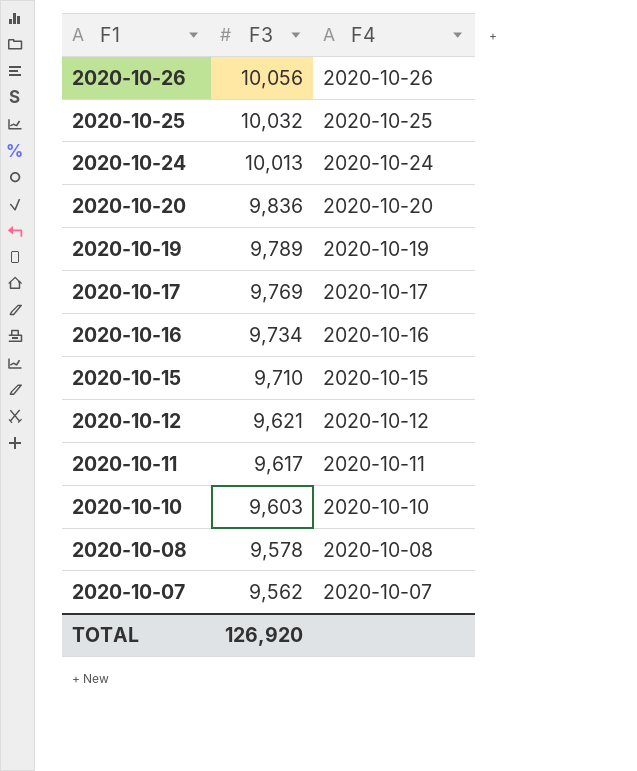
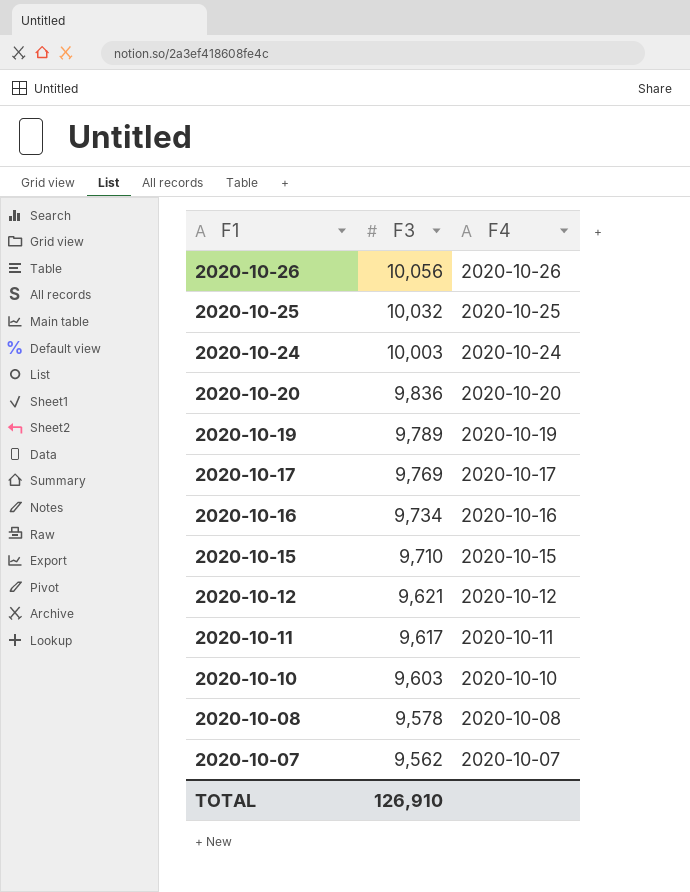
2020-10-24 | F3: 10,013 -> 10,003
TOTAL | F3: 126,920 -> 126,910

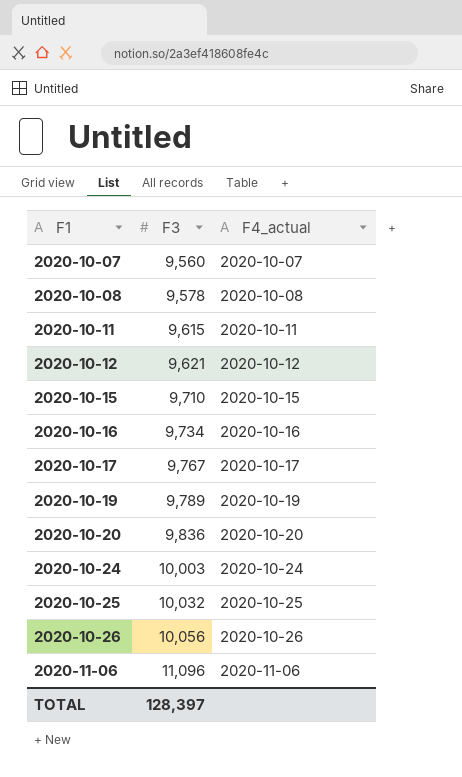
row order: F1 descending -> F1 ascending
column name: F4 -> F4_actual
row 2020-10-10: 9,603 | 2020-10-10 -> none
2020-10-07 | F3: 9,562 -> 9,560
2020-10-11 | F3: 9,617 -> 9,615
2020-10-17 | F3: 9,769 -> 9,767
row 2020-11-06: none -> 11,096 | 2020-11-06
TOTAL | F3: 126,910 -> 128,397

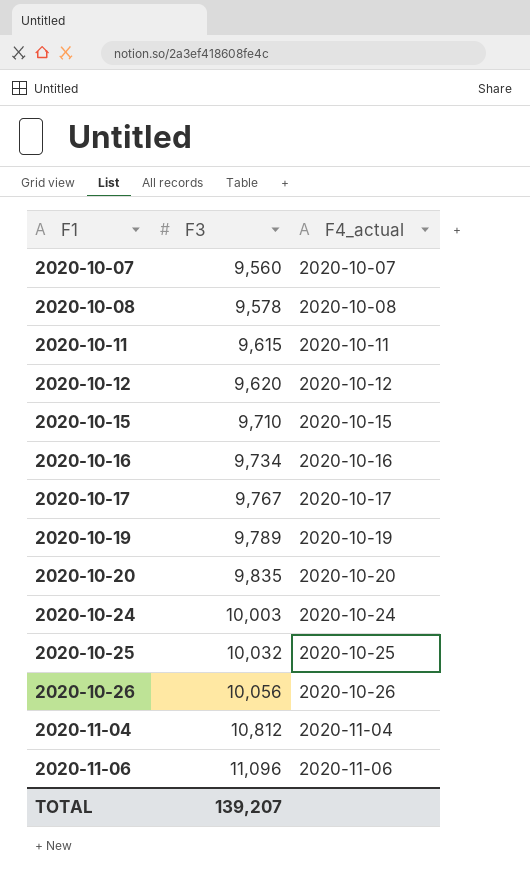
2020-10-12 | F3: 9,621 -> 9,620
2020-10-20 | F3: 9,836 -> 9,835
row 2020-11-04: none -> 10,812 | 2020-11-04
TOTAL | F3: 128,397 -> 139,207

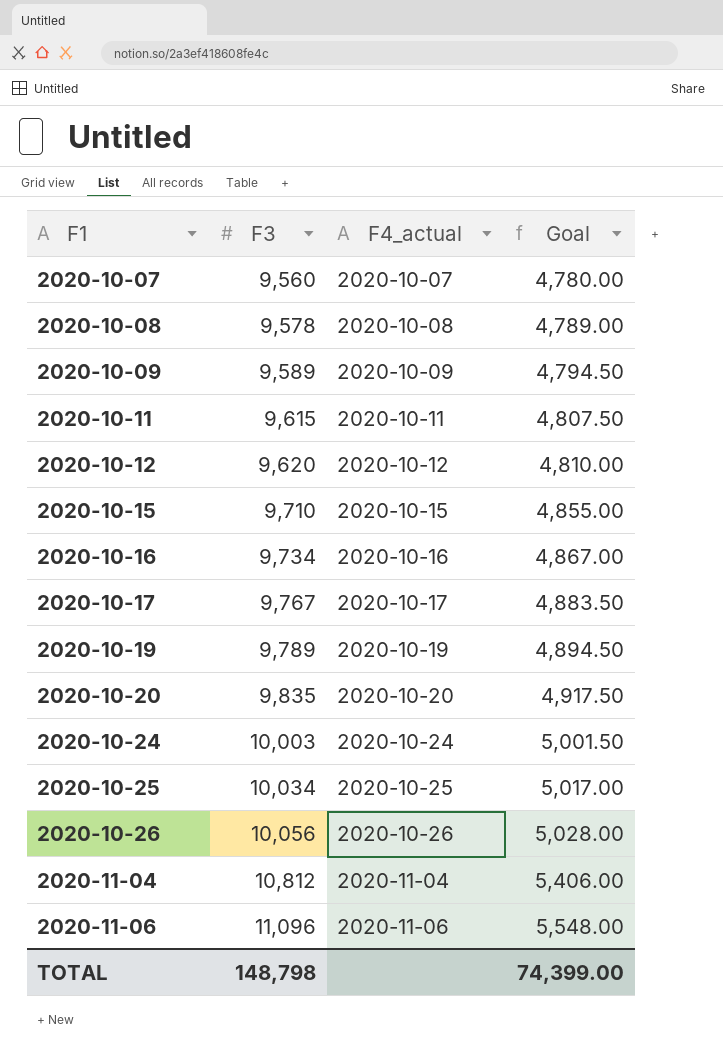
column Goal | formula: none -> [F3] * 0.5
row 2020-10-09: none -> 9,589 | 2020-10-09 | 4,794.50
2020-10-25 | F3: 10,032 -> 10,034
TOTAL | F3: 139,207 -> 148,798

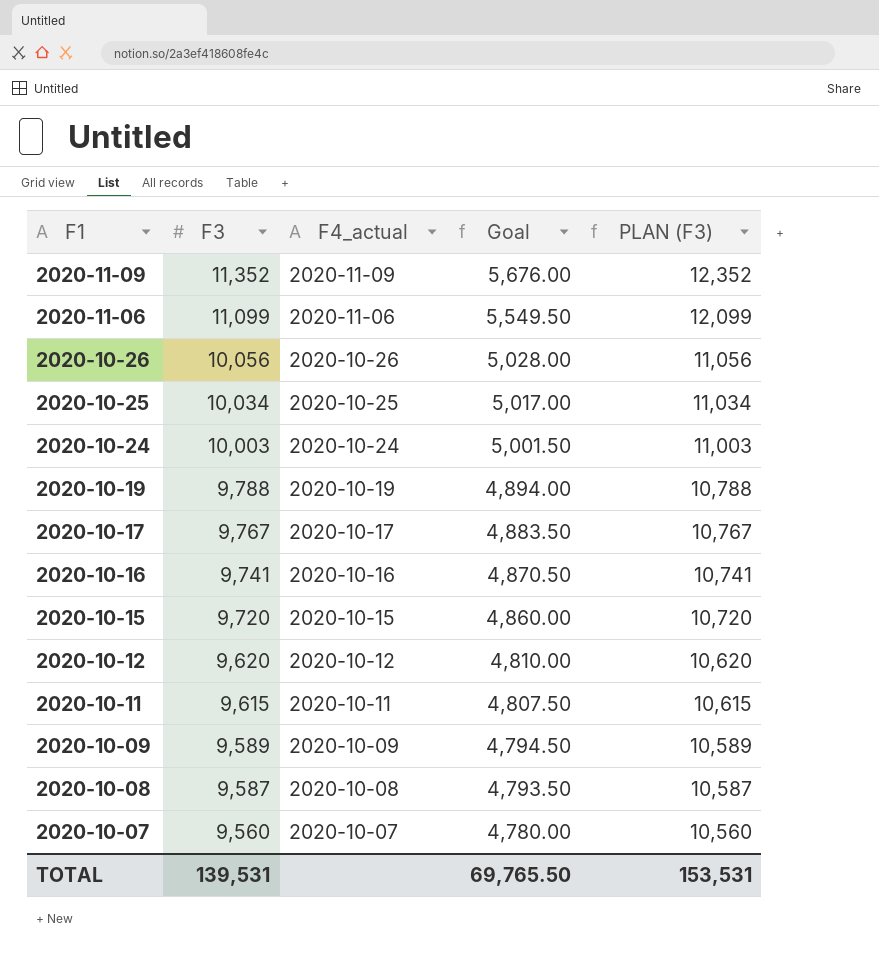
row order: F1 ascending -> F1 descending
column PLAN (F3) | formula: none -> [F3] + 1000
row 2020-10-20: 9,835 | 2020-10-20 | 4,917.50 -> none
row 2020-11-04: 10,812 | 2020-11-04 | 5,406.00 -> none
row 2020-11-09: none -> 11,352 | 2020-11-09 | 5,676.00 | 12,352
2020-11-06 | F3: 11,096 -> 11,099
2020-11-06 | Goal: 5,548.00 -> 5,549.50
2020-10-19 | F3: 9,789 -> 9,788
2020-10-19 | Goal: 4,894.50 -> 4,894.00
2020-10-16 | F3: 9,734 -> 9,741
2020-10-16 | Goal: 4,867.00 -> 4,870.50
2020-10-15 | F3: 9,710 -> 9,720
2020-10-15 | Goal: 4,855.00 -> 4,860.00
2020-10-08 | F3: 9,578 -> 9,587
2020-10-08 | Goal: 4,789.00 -> 4,793.50
TOTAL | F3: 148,798 -> 139,531
TOTAL | Goal: 74,399.00 -> 69,765.50

